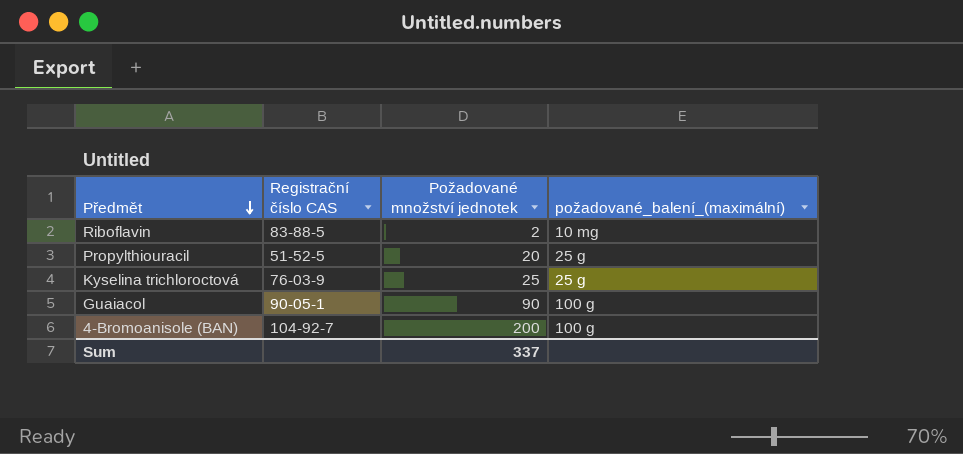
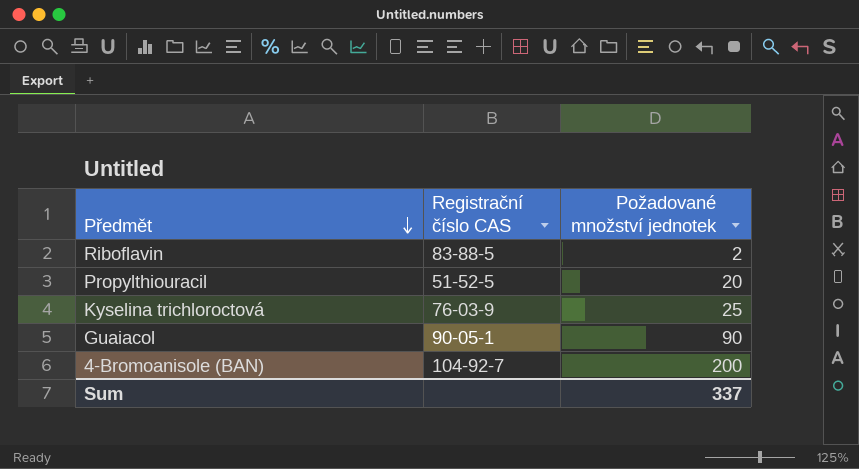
column požadované_balení_(maximální) | position: 4 -> none

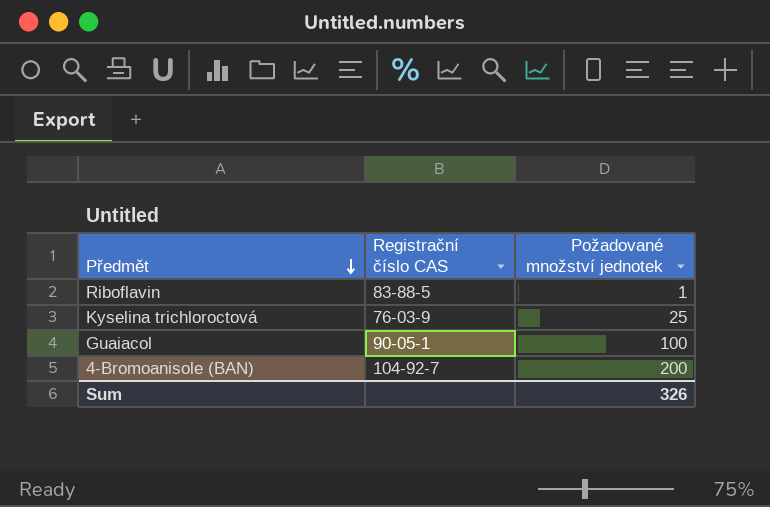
row Propylthiouracil: 51-52-5 | 20 -> none
Riboflavin | Požadované množství jednotek: 2 -> 1
Guaiacol | Požadované množství jednotek: 90 -> 100
Sum | Požadované množství jednotek: 337 -> 326

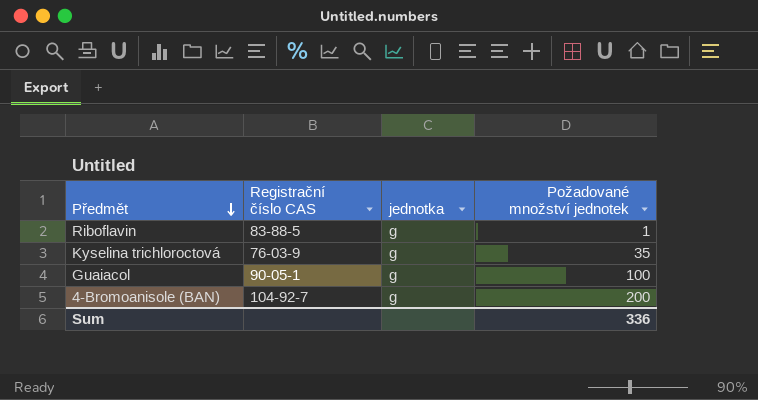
column jednotka | position: none -> 3
Kyselina trichloroctová | Požadované množství jednotek: 25 -> 35
Sum | Požadované množství jednotek: 326 -> 336

